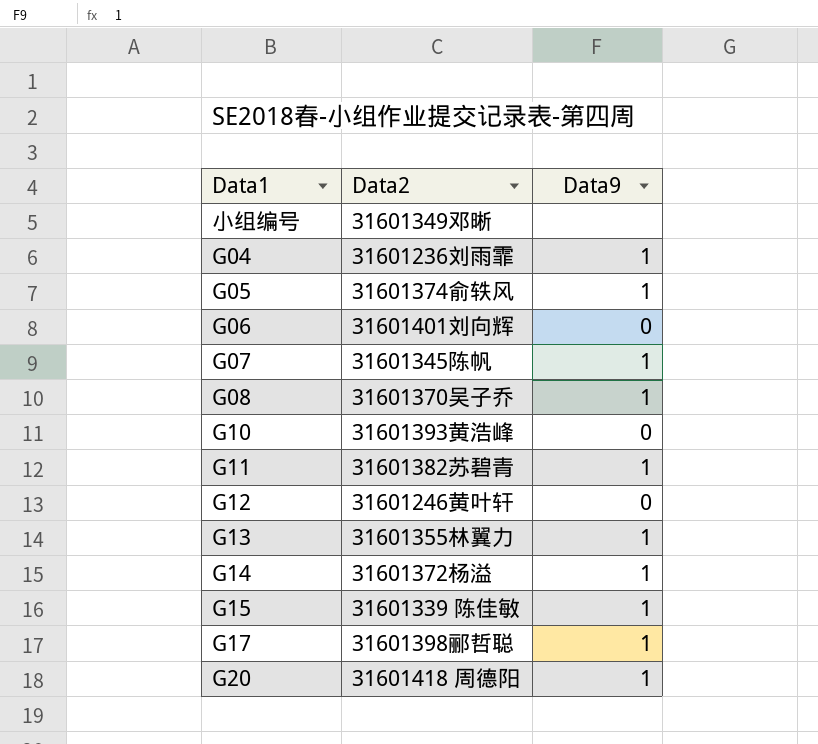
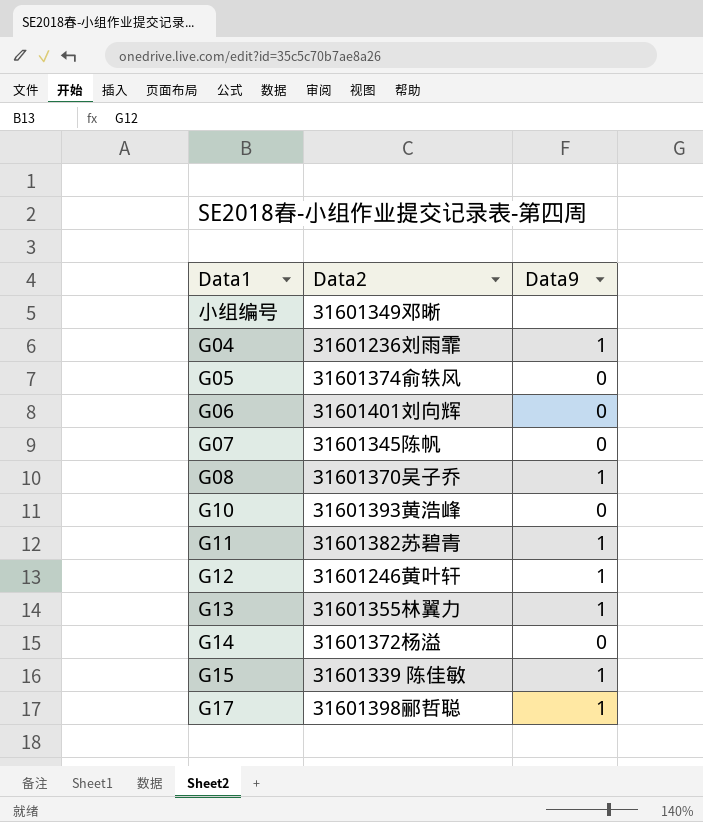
row G20: 31601418 周德阳 | 1 -> none
G05 | Data9: 1 -> 0
G07 | Data9: 1 -> 0
G12 | Data9: 0 -> 1
G14 | Data9: 1 -> 0

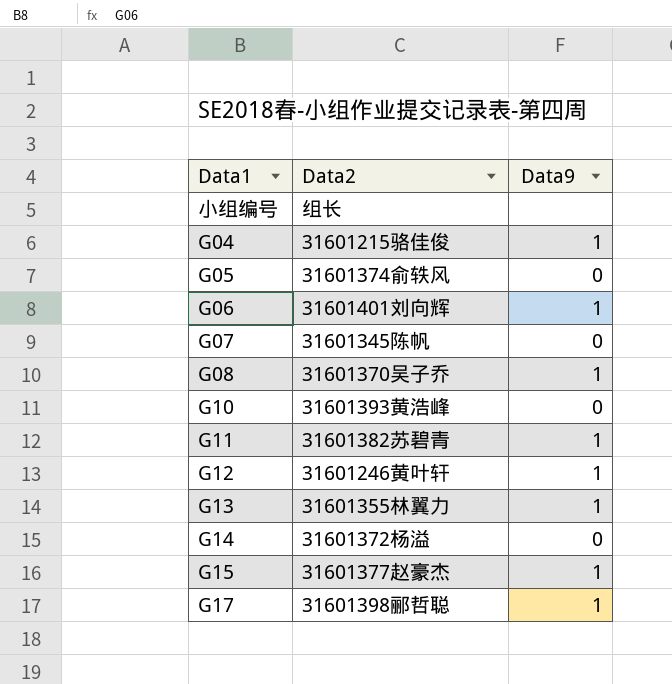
小组编号 | Data2: 31601349邓晰 -> 组长
G04 | Data2: 31601236刘雨霏 -> 31601215骆佳俊
G06 | Data9: 0 -> 1
G15 | Data2: 31601339 陈佳敏 -> 31601377赵豪杰

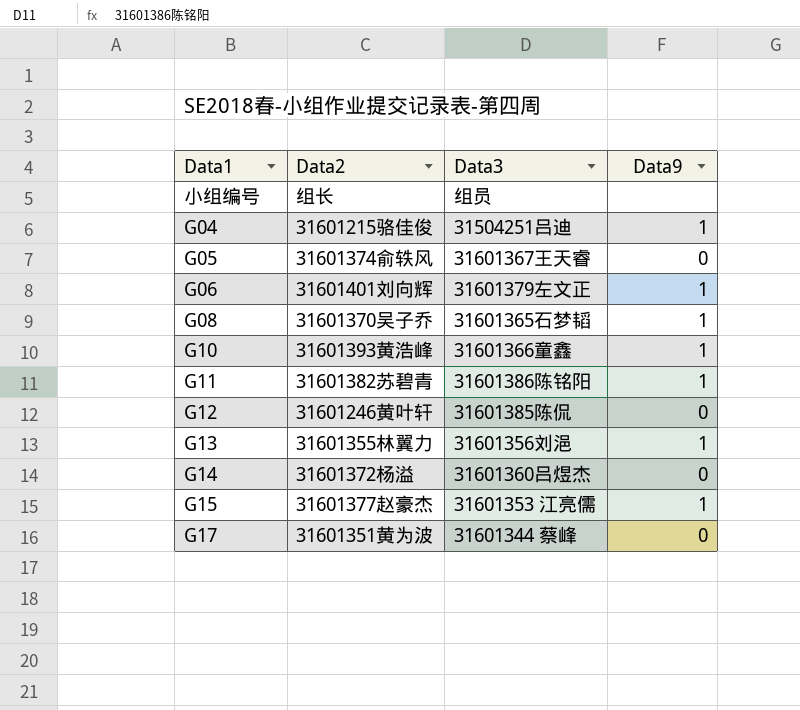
column Data3 | position: none -> 3
row G07: 31601345陈帆 | 0 -> none
G10 | Data9: 0 -> 1
G12 | Data9: 1 -> 0
G17 | Data2: 31601398郦哲聪 -> 31601351黄为波
G17 | Data9: 1 -> 0

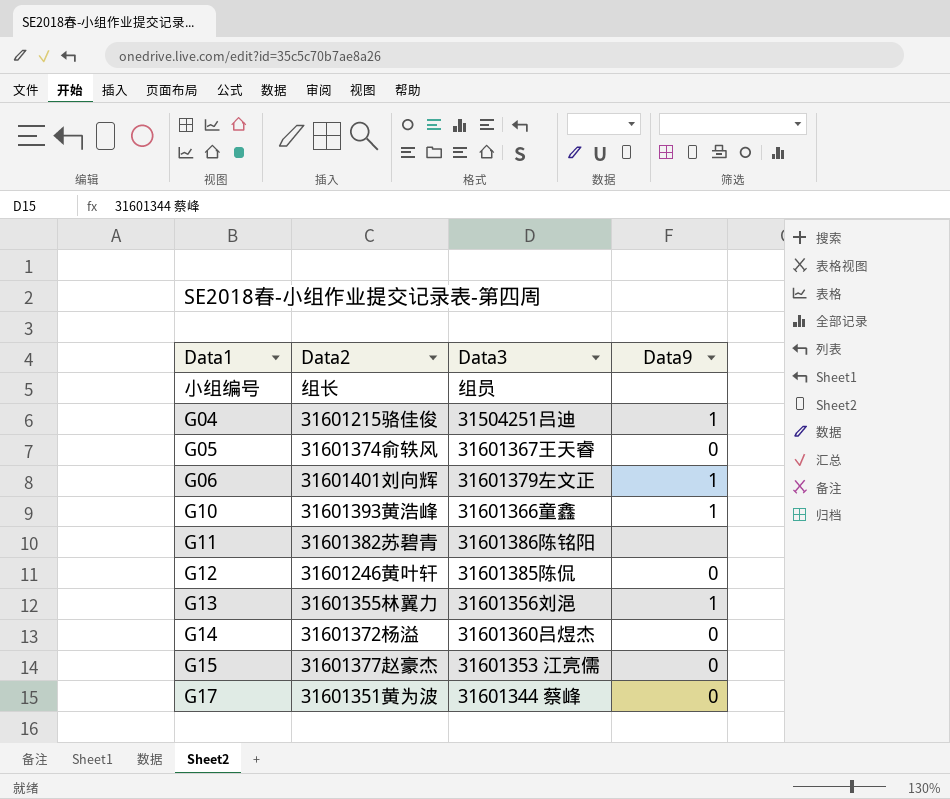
row G08: 31601370吴子乔 | 31601365石梦韬 | 1 -> none
G11 | Data9: 1 -> none
G15 | Data9: 1 -> 0

